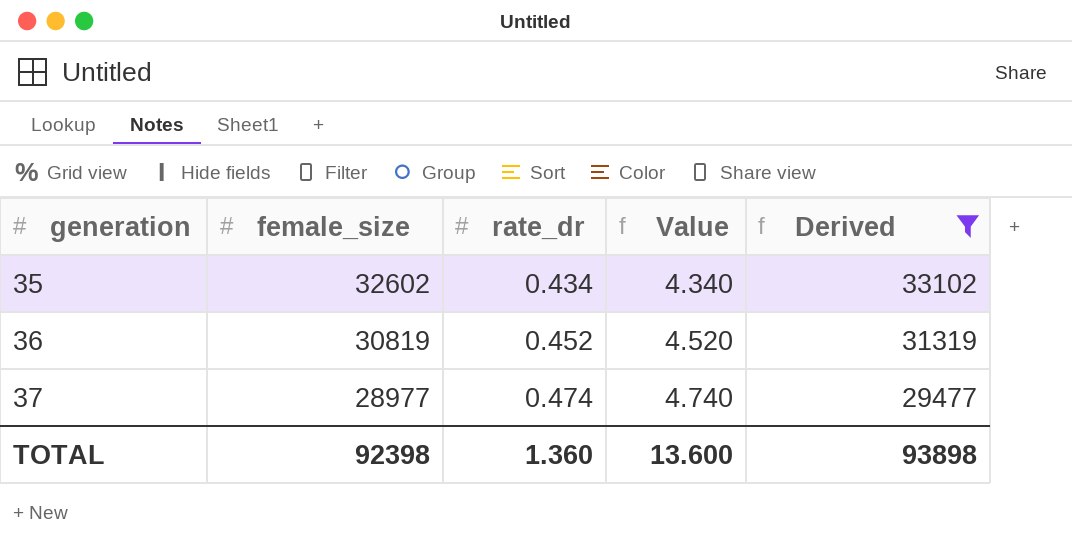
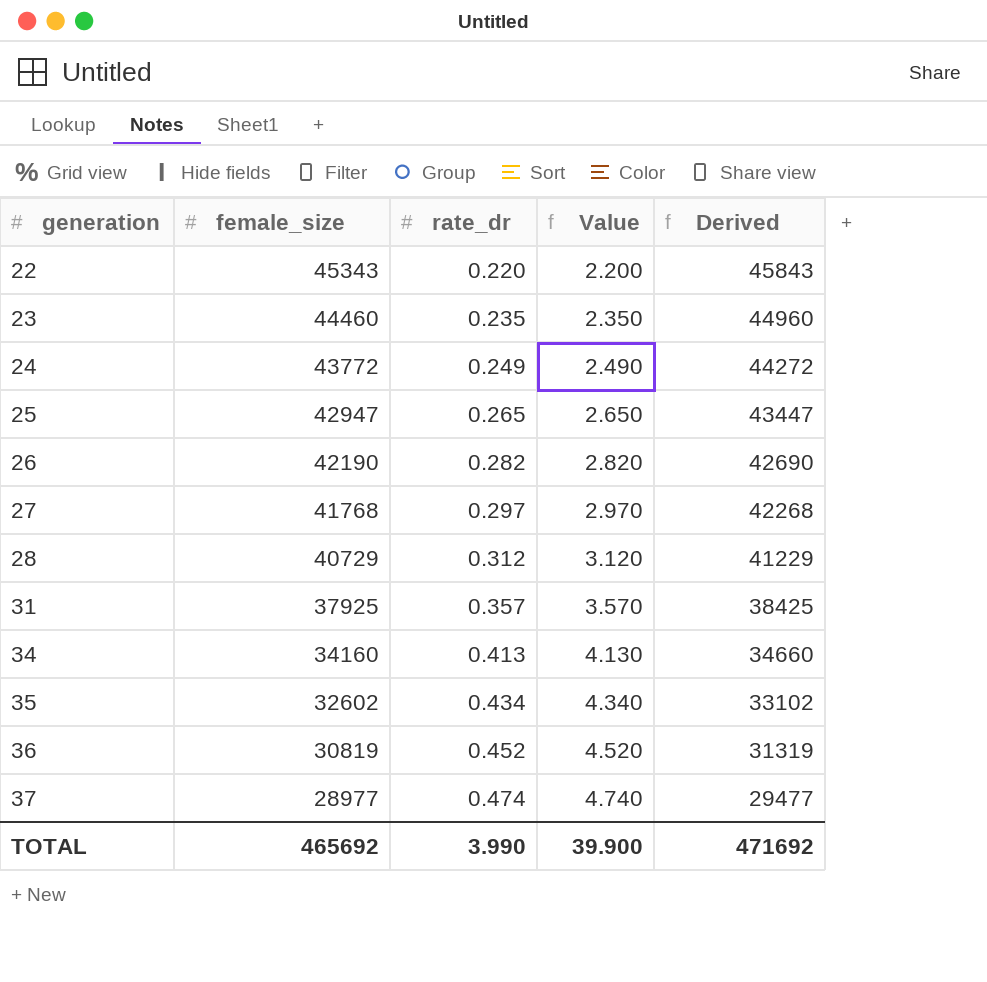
filter: Derived <= 33102 -> none
TOTAL | female_size: 92398 -> 465692
TOTAL | rate_dr: 1.360 -> 3.990
TOTAL | Value: 13.600 -> 39.900
TOTAL | Derived: 93898 -> 471692

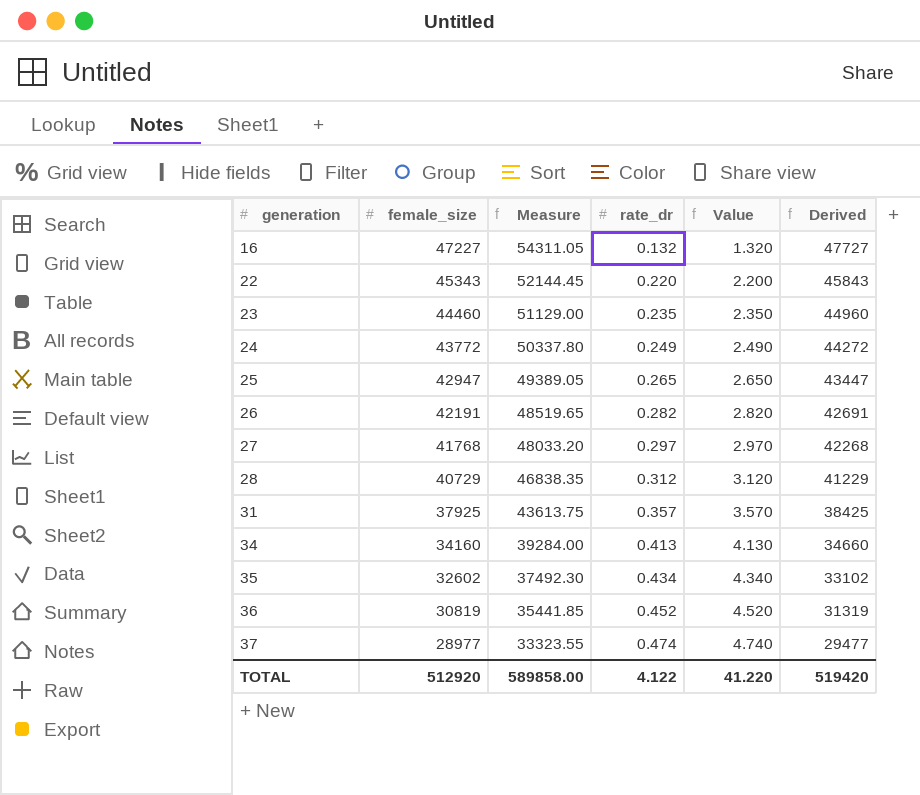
column Measure | formula: none -> [female_size] * 1.15
row 16: none -> 47227 | 54311.05 | 0.132 | 1.320 | 47727
26 | female_size: 42190 -> 42191
26 | Derived: 42690 -> 42691
TOTAL | female_size: 465692 -> 512920
TOTAL | rate_dr: 3.990 -> 4.122
TOTAL | Value: 39.900 -> 41.220
TOTAL | Derived: 471692 -> 519420

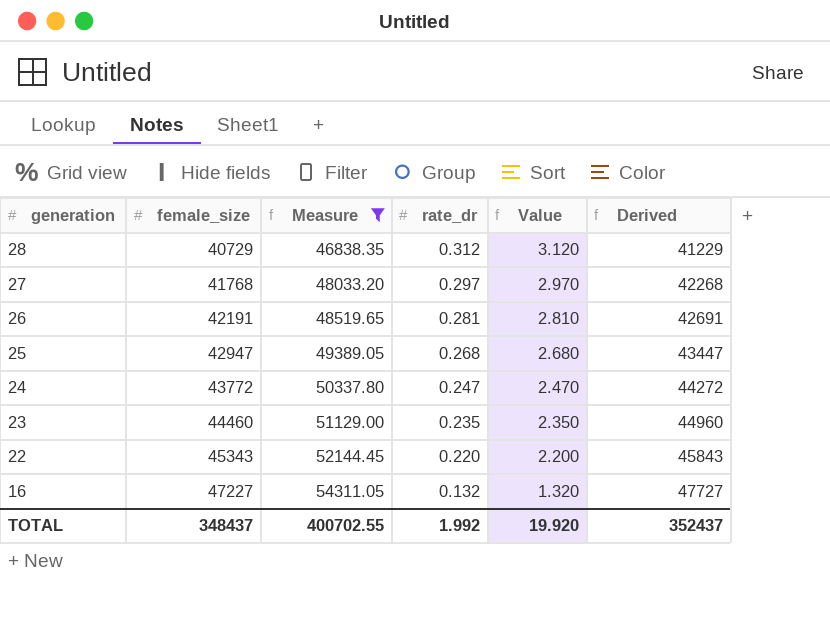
filter: none -> Measure >= 46838.35
row order: generation ascending -> generation descending
26 | rate_dr: 0.282 -> 0.281
26 | Value: 2.820 -> 2.810
25 | rate_dr: 0.265 -> 0.268
25 | Value: 2.650 -> 2.680
24 | rate_dr: 0.249 -> 0.247
24 | Value: 2.490 -> 2.470
TOTAL | female_size: 512920 -> 348437
TOTAL | Measure: 589858.00 -> 400702.55
TOTAL | rate_dr: 4.122 -> 1.992
TOTAL | Value: 41.220 -> 19.920
TOTAL | Derived: 519420 -> 352437

